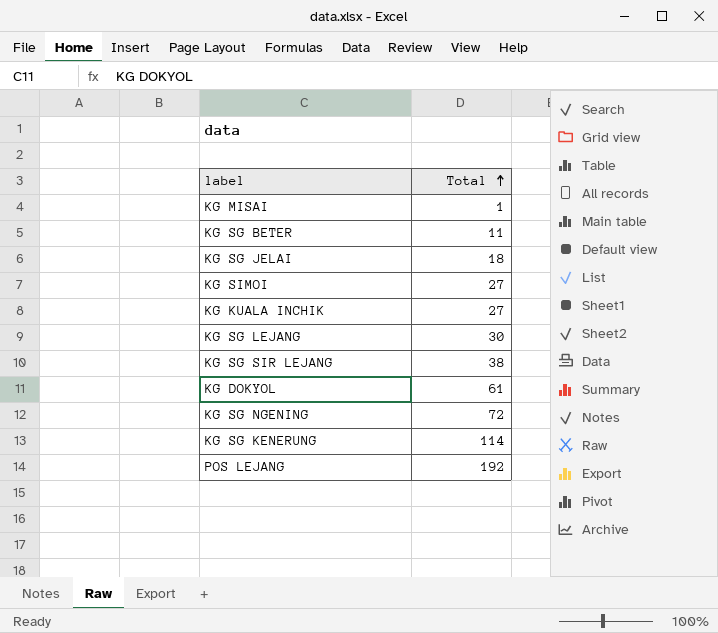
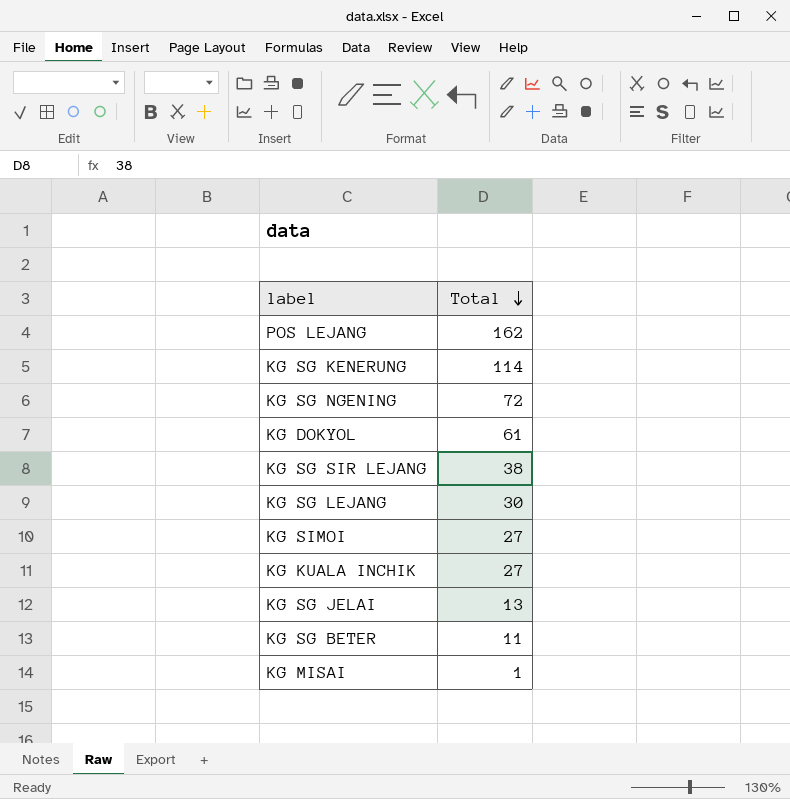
row order: Total ascending -> Total descending
POS LEJANG | Total: 192 -> 162
KG SG JELAI | Total: 18 -> 13

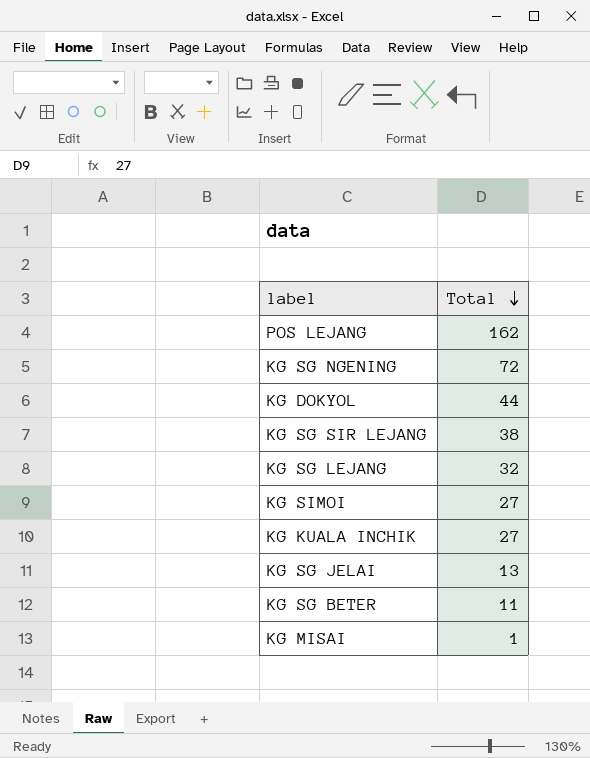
row KG SG KENERUNG: 114 -> none
KG DOKYOL | Total: 61 -> 44
KG SG LEJANG | Total: 30 -> 32

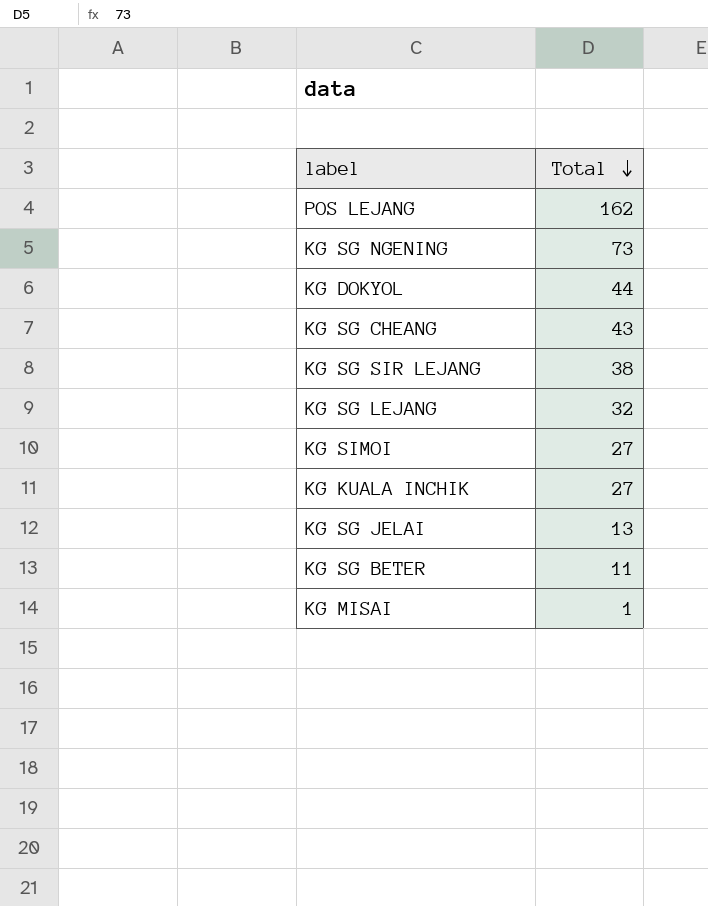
KG SG NGENING | Total: 72 -> 73
row KG SG CHEANG: none -> 43

